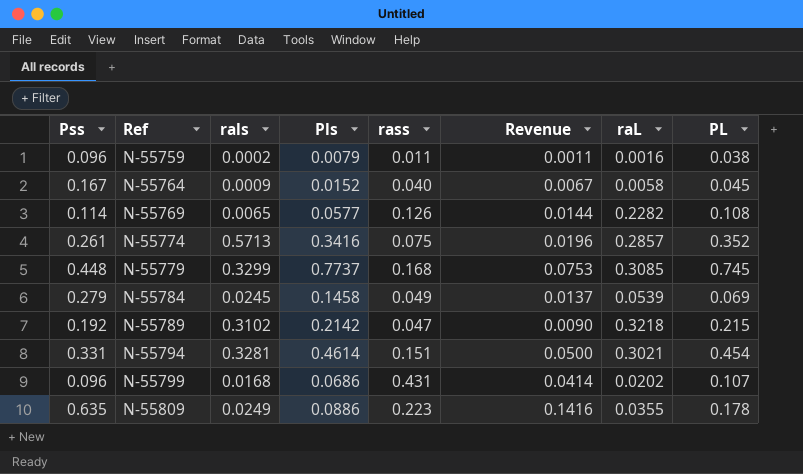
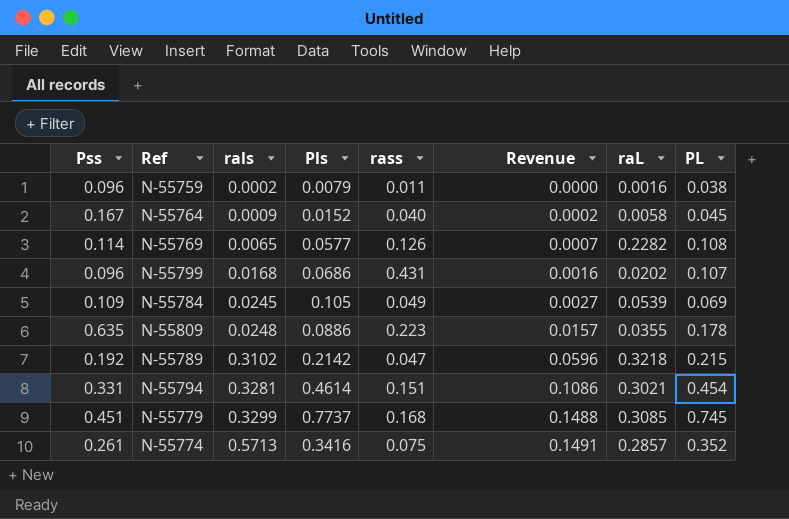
row order: Ref ascending -> rals ascending
column Revenue | formula: [Pss] * [rass] -> [Pss] * [rals]
N-55784 | Pss: 0.279 -> 0.109
N-55784 | Pls: 0.1458 -> 0.105
N-55809 | rals: 0.0249 -> 0.0248
N-55779 | Pss: 0.448 -> 0.451

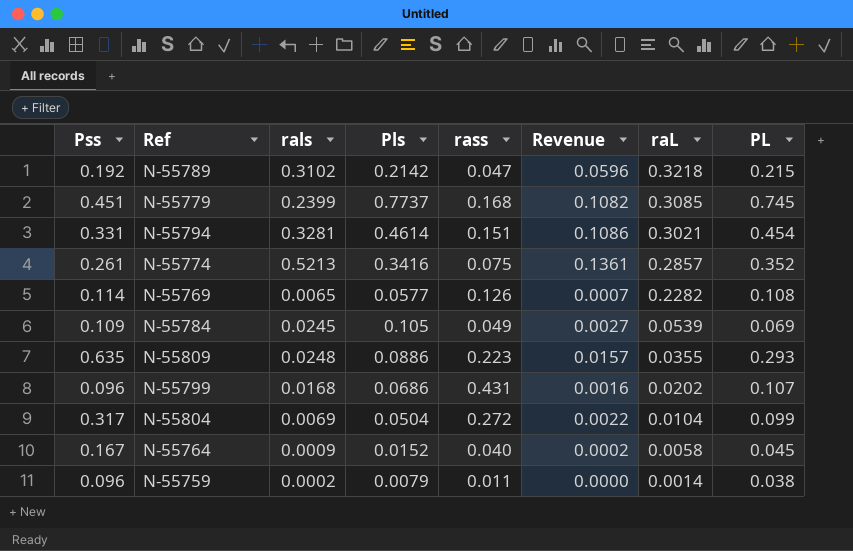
row order: rals ascending -> raL descending
N-55779 | rals: 0.3299 -> 0.2399
N-55779 | Revenue: 0.1488 -> 0.1082
N-55774 | rals: 0.5713 -> 0.5213
N-55774 | Revenue: 0.1491 -> 0.1361
N-55809 | PL: 0.178 -> 0.293
row N-55804: none -> 0.317 | 0.0069 | 0.0504 | 0.272 | 0.0022 | 0.0104 | 0.099
N-55759 | raL: 0.0016 -> 0.0014

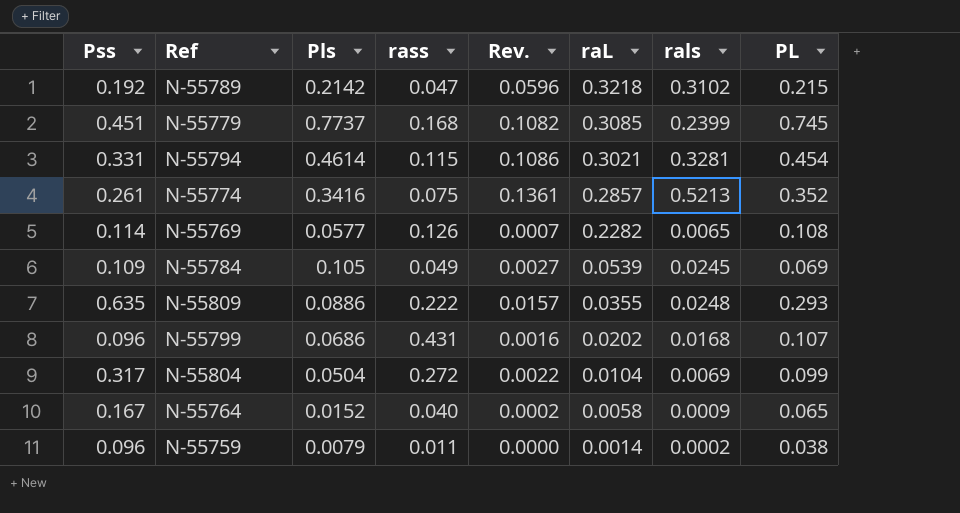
column name: Revenue -> Rev.
column rals | position: 3 -> 7
N-55794 | rass: 0.151 -> 0.115
N-55809 | rass: 0.223 -> 0.222
N-55764 | PL: 0.045 -> 0.065

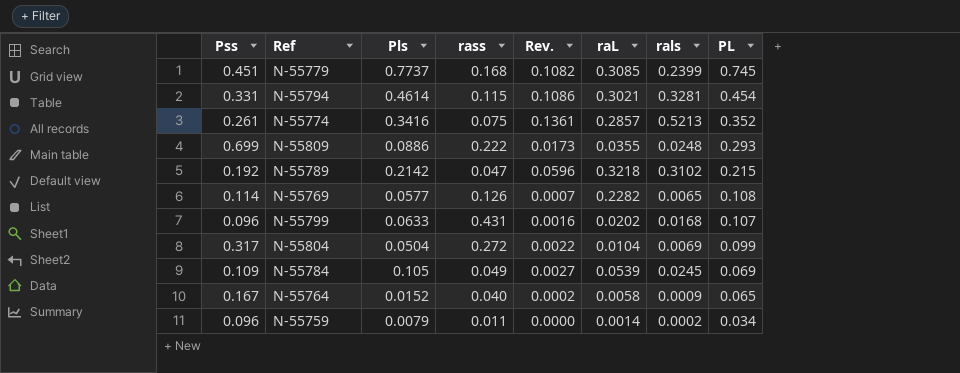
row order: raL descending -> PL descending
N-55809 | Pss: 0.635 -> 0.699
N-55809 | Rev.: 0.0157 -> 0.0173
N-55799 | Pls: 0.0686 -> 0.0633
N-55759 | PL: 0.038 -> 0.034

